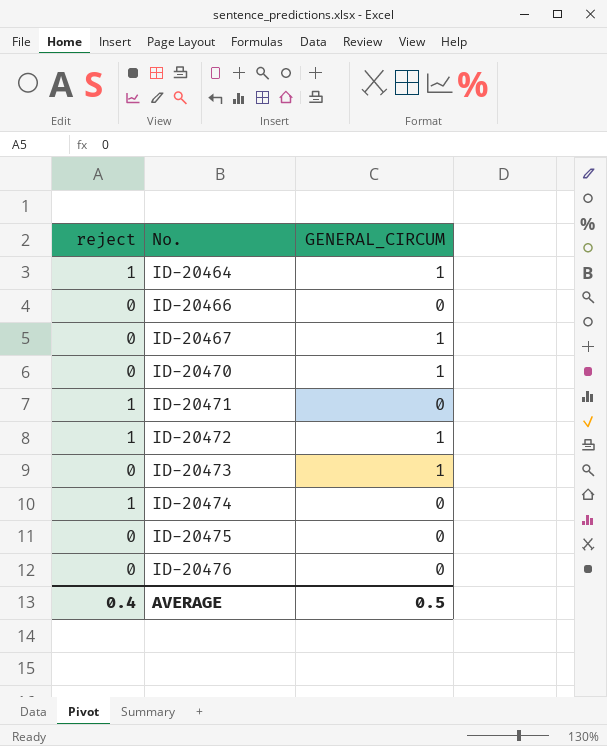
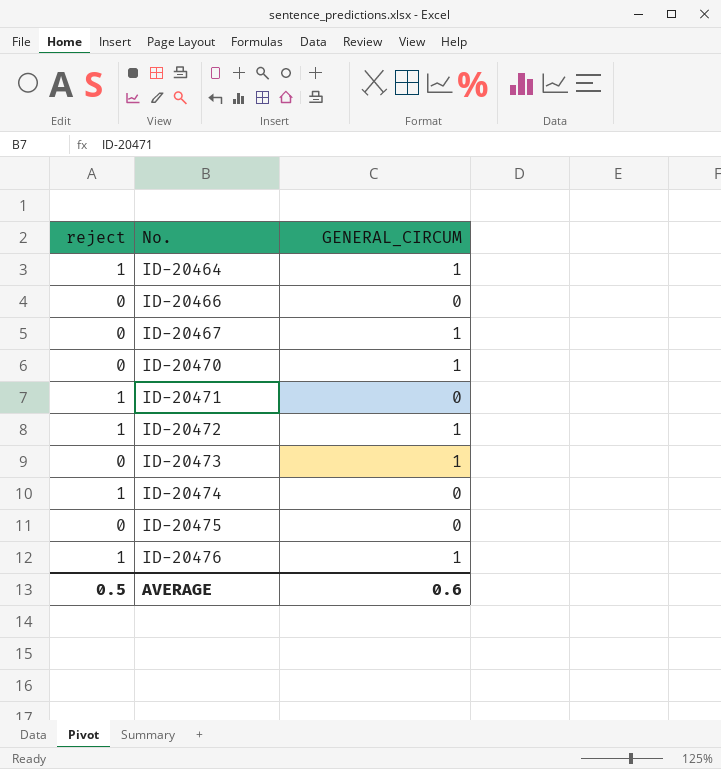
ID-20476 | reject: 0 -> 1
ID-20476 | GENERAL_CIRCUM: 0 -> 1
AVERAGE | reject: 0.4 -> 0.5
AVERAGE | GENERAL_CIRCUM: 0.5 -> 0.6

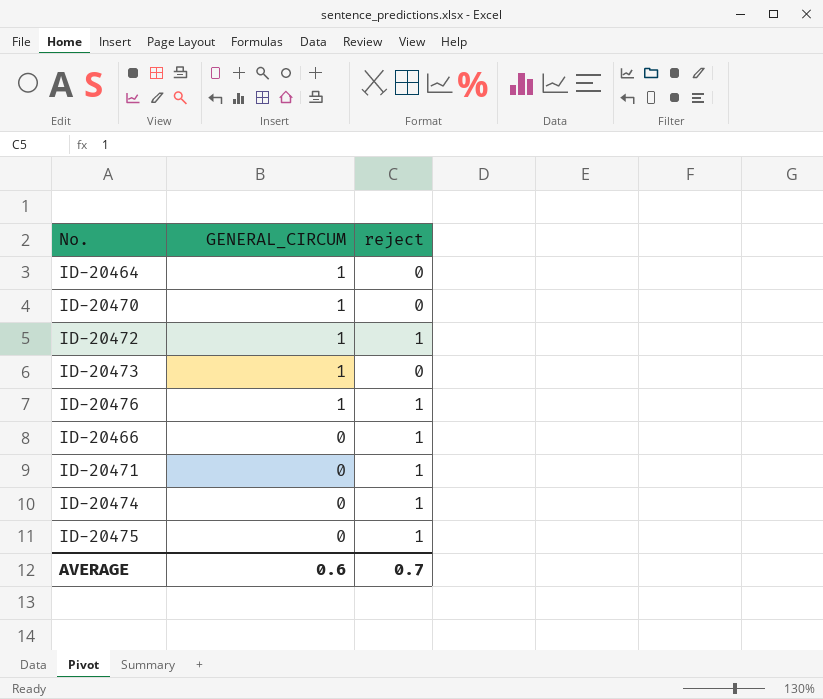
row order: No. ascending -> GENERAL_CIRCUM descending
column reject | position: 1 -> 3
row ID-20467: 0 | 1 -> none
ID-20464 | reject: 1 -> 0
ID-20466 | reject: 0 -> 1
ID-20475 | reject: 0 -> 1
AVERAGE | reject: 0.5 -> 0.7

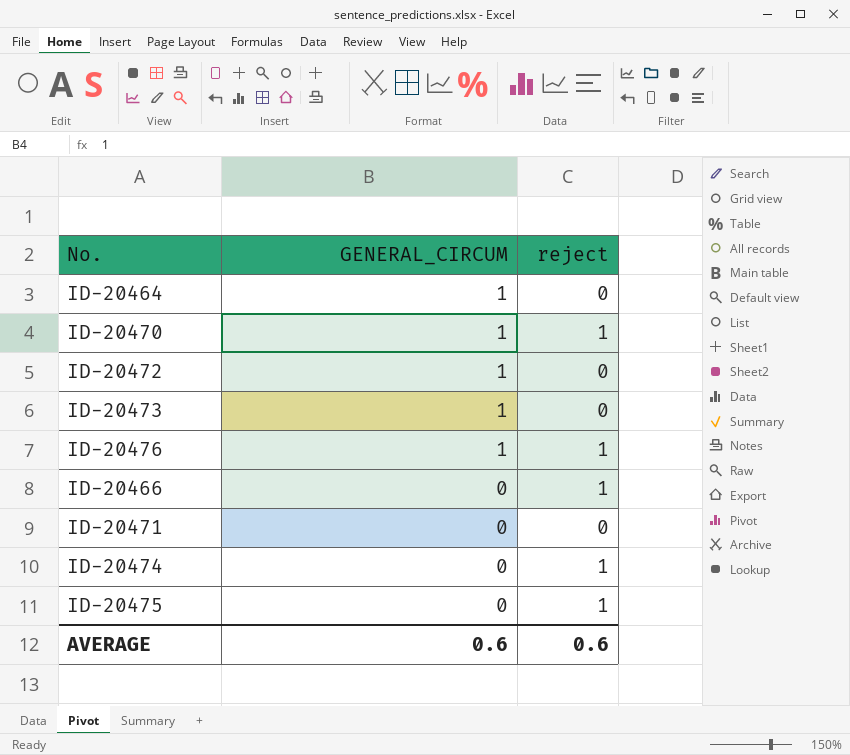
ID-20470 | reject: 0 -> 1
ID-20472 | reject: 1 -> 0
ID-20471 | reject: 1 -> 0
AVERAGE | reject: 0.7 -> 0.6

